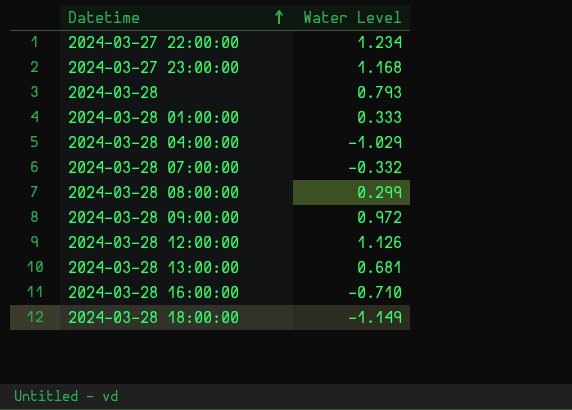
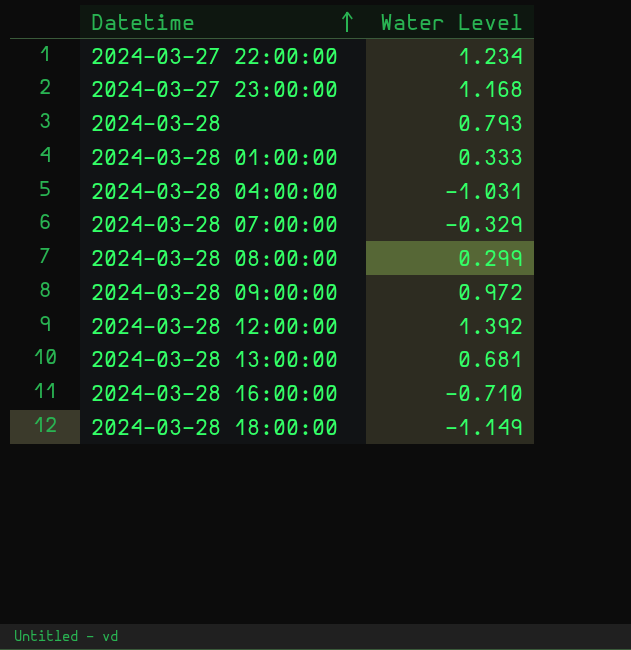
2024-03-28 04:00:00 | Water Level: -1.029 -> -1.031
2024-03-28 07:00:00 | Water Level: -0.332 -> -0.329
2024-03-28 12:00:00 | Water Level: 1.126 -> 1.392

